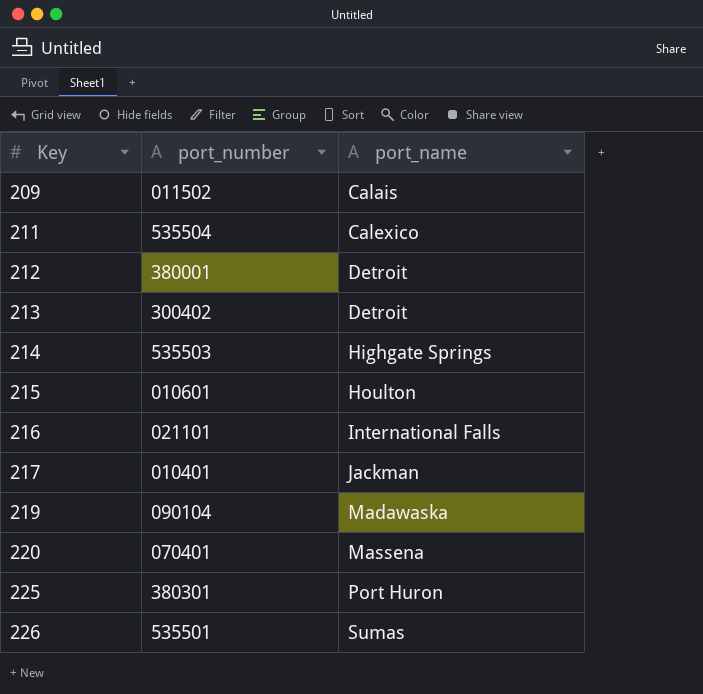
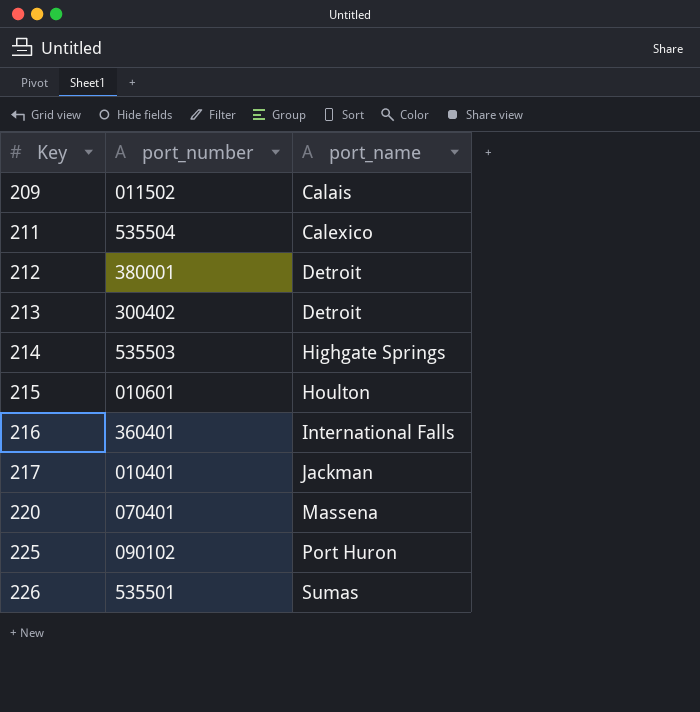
row 219: 090104 | Madawaska -> none
216 | port_number: 021101 -> 360401
225 | port_number: 380301 -> 090102

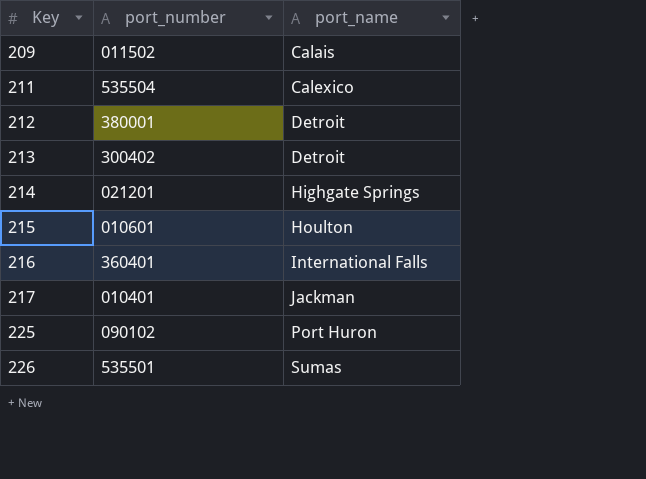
row 220: 070401 | Massena -> none
214 | port_number: 535503 -> 021201

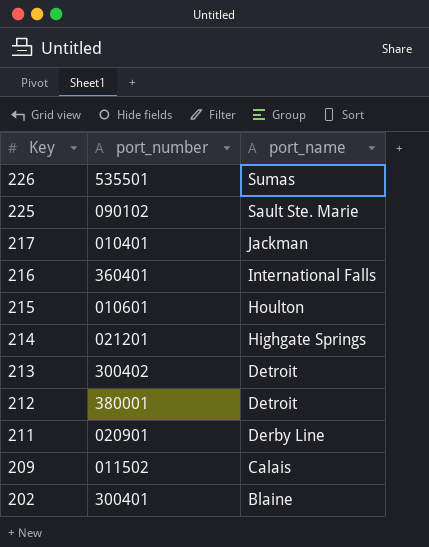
row order: Key ascending -> Key descending
225 | port_name: Port Huron -> Sault Ste. Marie
211 | port_number: 535504 -> 020901
211 | port_name: Calexico -> Derby Line
row 202: none -> 300401 | Blaine

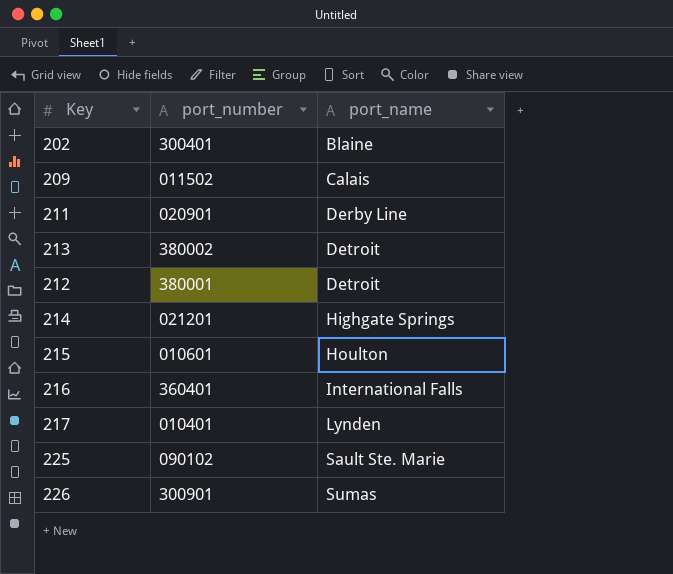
row order: Key descending -> port_name ascending
213 | port_number: 300402 -> 380002
217 | port_name: Jackman -> Lynden
226 | port_number: 535501 -> 300901

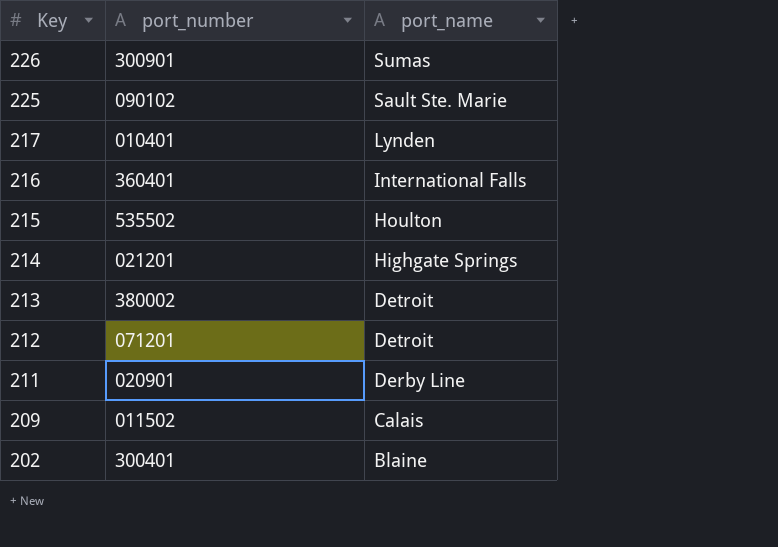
row order: port_name ascending -> Key descending
215 | port_number: 010601 -> 535502
212 | port_number: 380001 -> 071201

